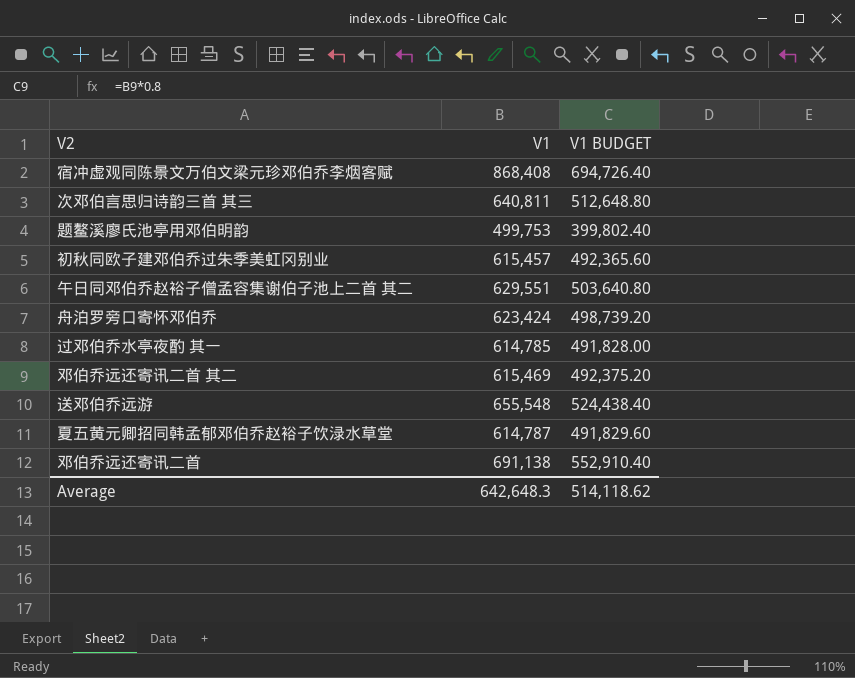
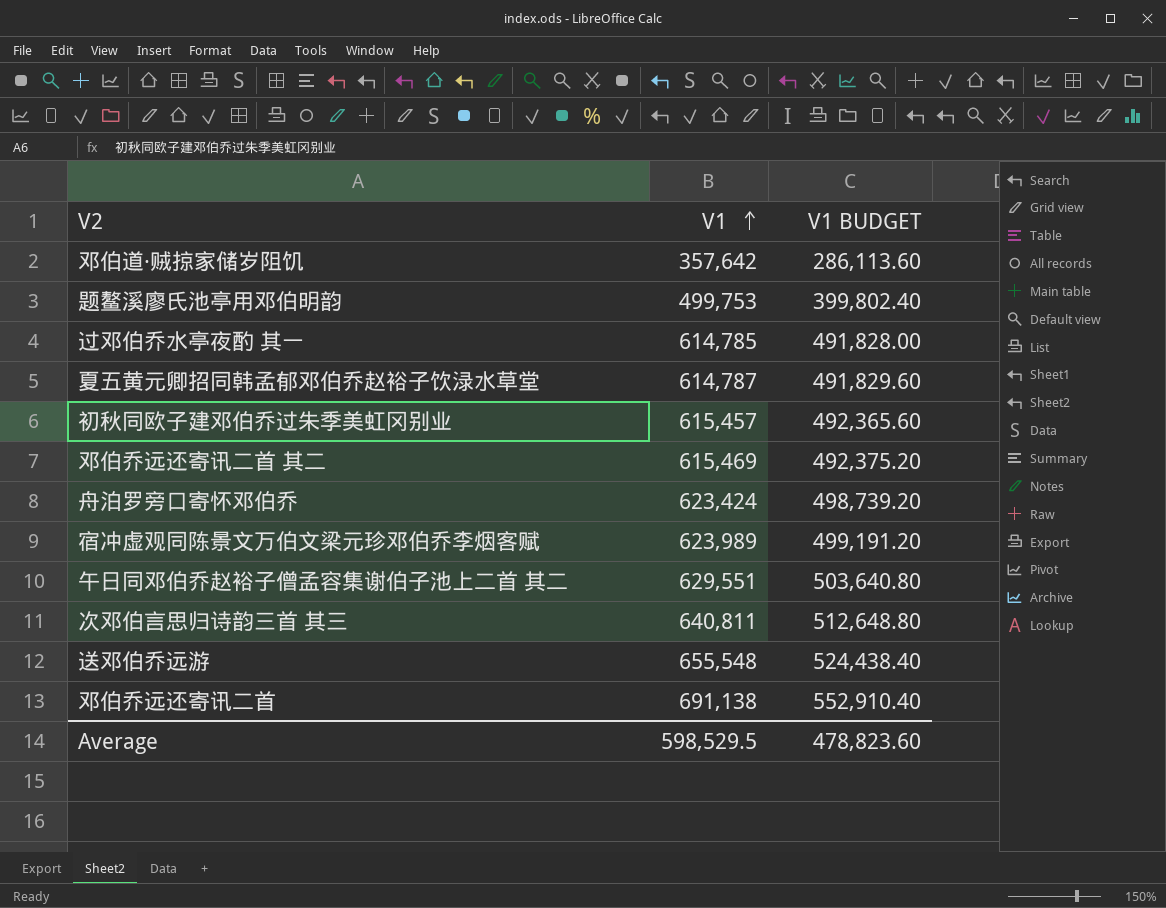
row order: none -> V1 ascending
row 邓伯道·贼掠家储岁阻饥: none -> 357,642 | 286,113.60
宿冲虚观同陈景文万伯文梁元珍邓伯乔李烟客赋 | V1: 868,408 -> 623,989
宿冲虚观同陈景文万伯文梁元珍邓伯乔李烟客赋 | V1 BUDGET: 694,726.40 -> 499,191.20
Average | V1: 642,648.3 -> 598,529.5
Average | V1 BUDGET: 514,118.62 -> 478,823.60

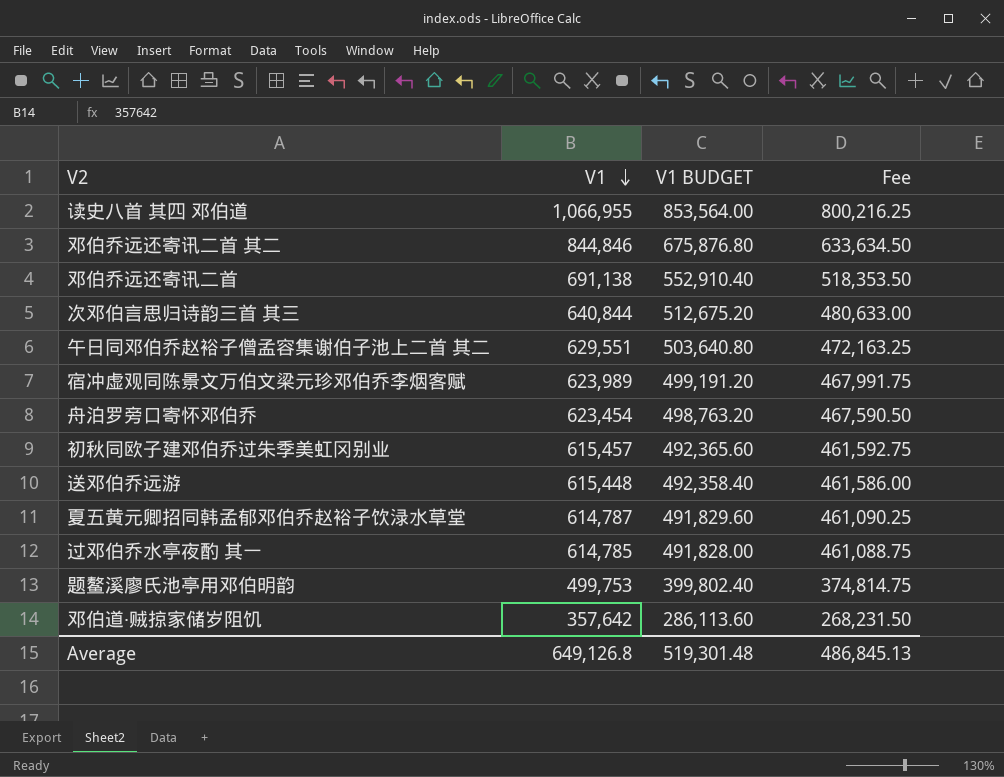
row order: V1 ascending -> V1 descending
column Fee | formula: none -> [V1] * 0.75
row 读史八首 其四 邓伯道: none -> 1,066,955 | 853,564.00 | 800,216.25
邓伯乔远还寄讯二首 其二 | V1: 615,469 -> 844,846
邓伯乔远还寄讯二首 其二 | V1 BUDGET: 492,375.20 -> 675,876.80
次邓伯言思归诗韵三首 其三 | V1: 640,811 -> 640,844
次邓伯言思归诗韵三首 其三 | V1 BUDGET: 512,648.80 -> 512,675.20
舟泊罗旁口寄怀邓伯乔 | V1: 623,424 -> 623,454
舟泊罗旁口寄怀邓伯乔 | V1 BUDGET: 498,739.20 -> 498,763.20
送邓伯乔远游 | V1: 655,548 -> 615,448
送邓伯乔远游 | V1 BUDGET: 524,438.40 -> 492,358.40
Average | V1: 598,529.5 -> 649,126.8
Average | V1 BUDGET: 478,823.60 -> 519,301.48

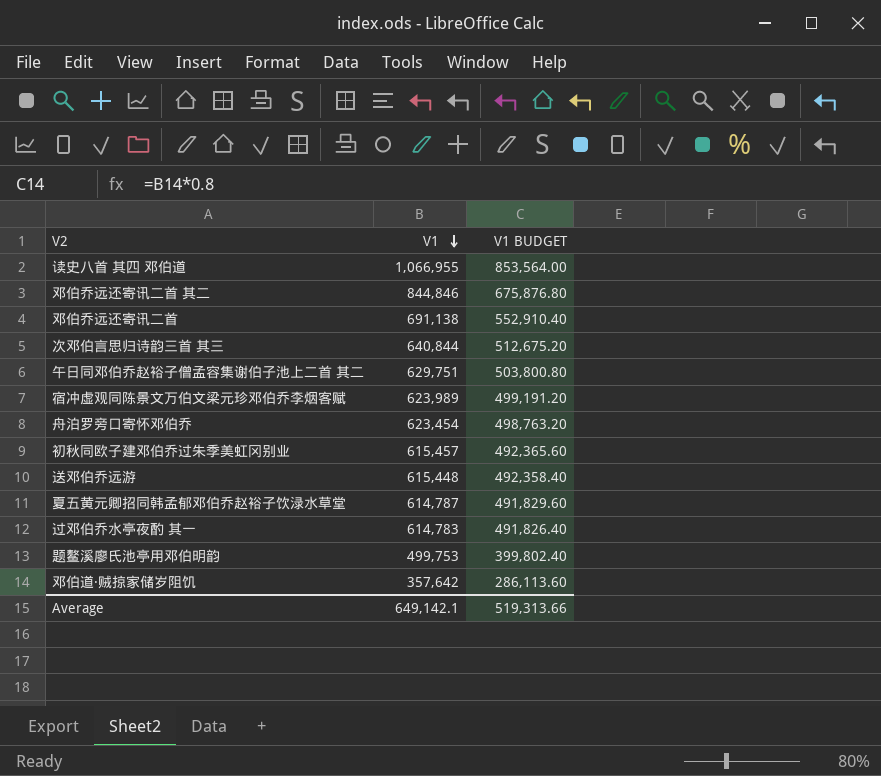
column Fee | formula: [V1] * 0.75 -> none
午日同邓伯乔赵裕子僧孟容集谢伯子池上二首 其二 | V1: 629,551 -> 629,751
午日同邓伯乔赵裕子僧孟容集谢伯子池上二首 其二 | V1 BUDGET: 503,640.80 -> 503,800.80
过邓伯乔水亭夜酌 其一 | V1: 614,785 -> 614,783
过邓伯乔水亭夜酌 其一 | V1 BUDGET: 491,828.00 -> 491,826.40
Average | V1: 649,126.8 -> 649,142.1
Average | V1 BUDGET: 519,301.48 -> 519,313.66

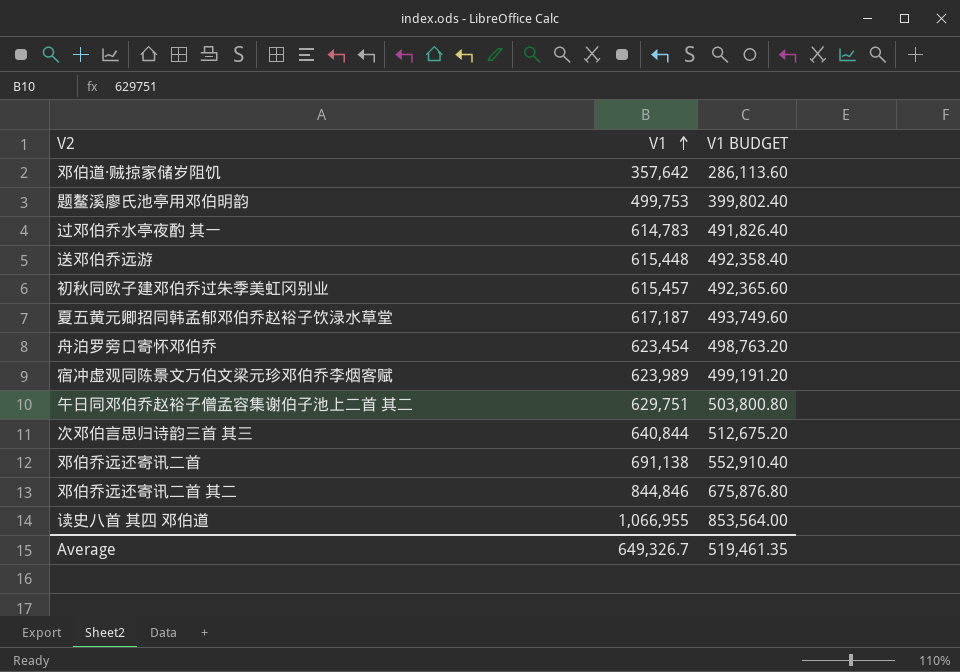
row order: V1 descending -> V1 ascending
夏五黄元卿招同韩孟郁邓伯乔赵裕子饮渌水草堂 | V1: 614,787 -> 617,187
夏五黄元卿招同韩孟郁邓伯乔赵裕子饮渌水草堂 | V1 BUDGET: 491,829.60 -> 493,749.60
Average | V1: 649,142.1 -> 649,326.7
Average | V1 BUDGET: 519,313.66 -> 519,461.35

